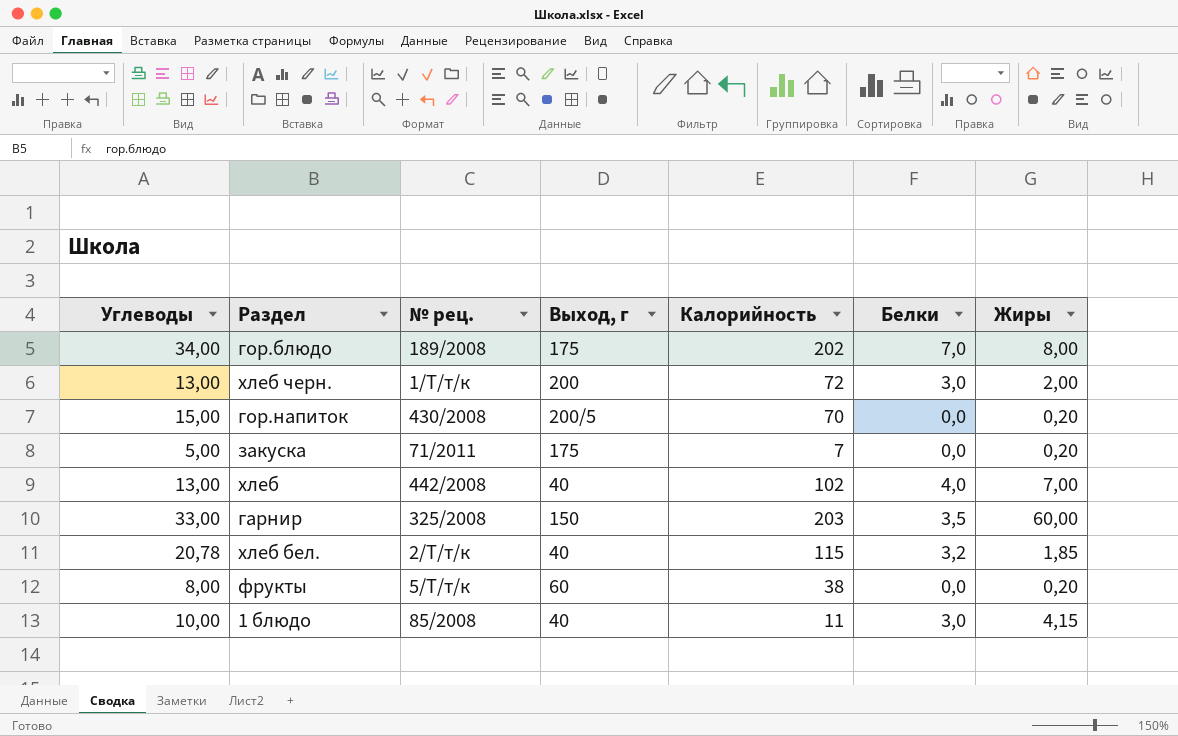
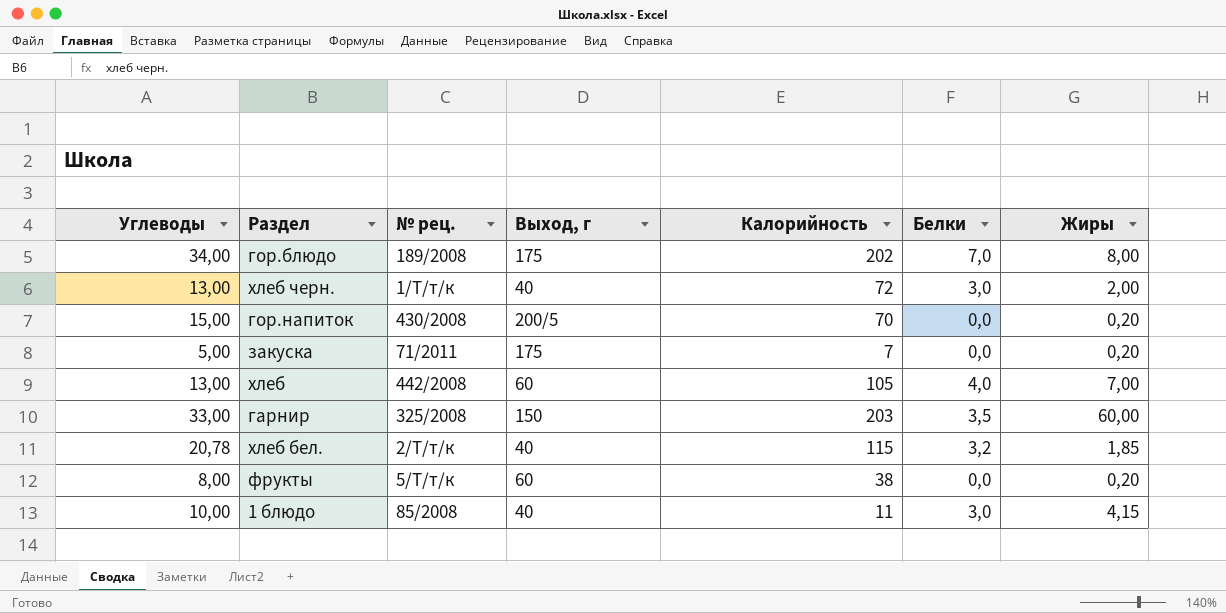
хлеб черн. | Выход, г: 200 -> 40
хлеб | Выход, г: 40 -> 60
хлеб | Калорийность: 102 -> 105

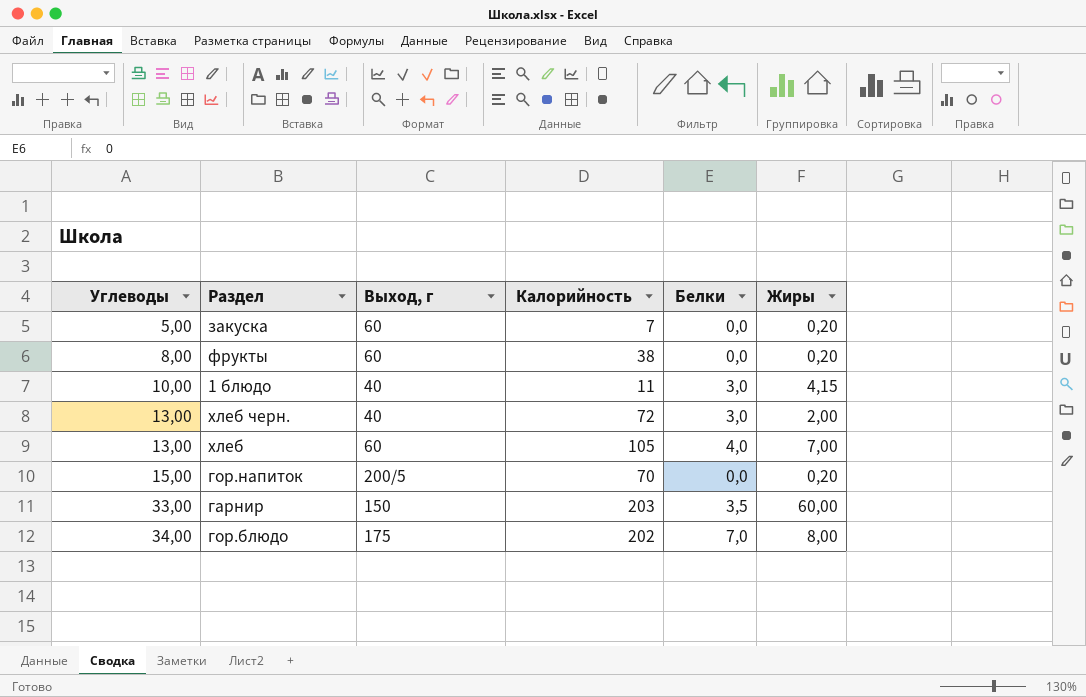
row order: none -> Углеводы ascending
column № рец. | position: 3 -> none
row хлеб бел.: 20,78 | 2/Т/т/к | 40 | 115 | 3,2 | 1,85 -> none
закуска | Выход, г: 175 -> 60

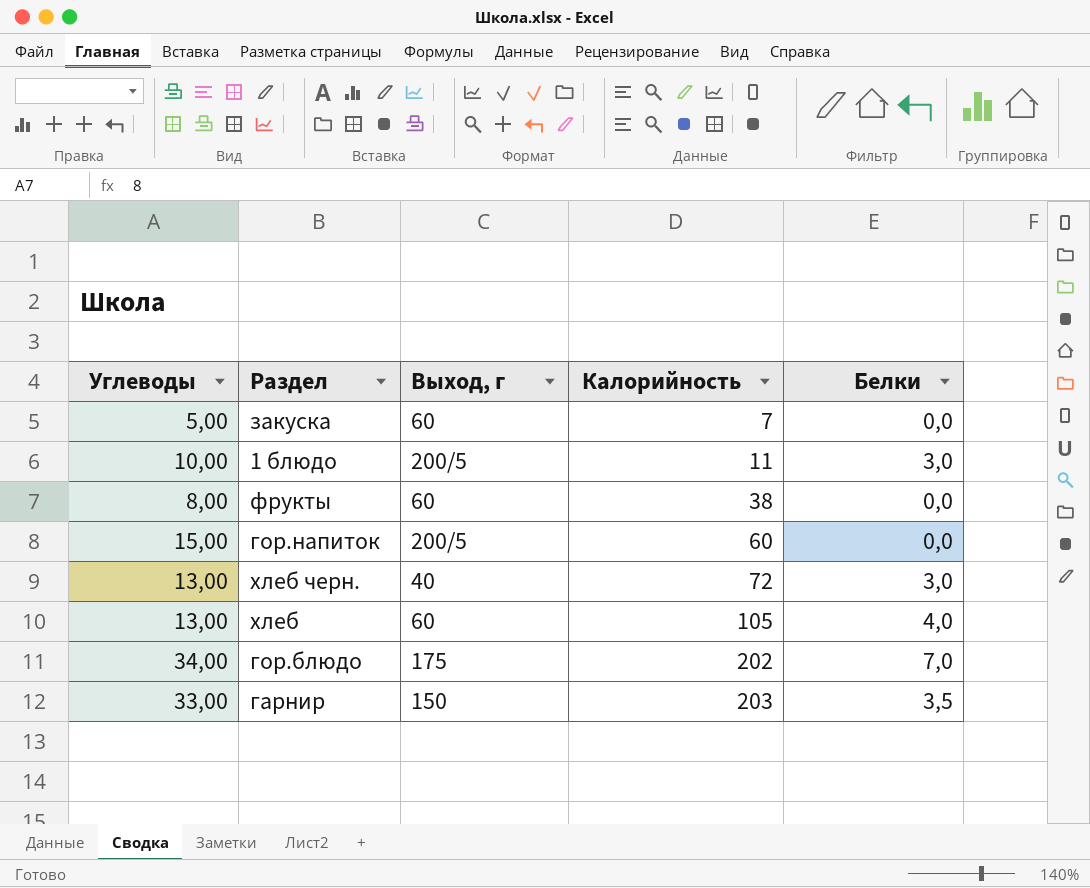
row order: Углеводы ascending -> Калорийность ascending
column Жиры | position: 6 -> none
1 блюдо | Выход, г: 40 -> 200/5
гор.напиток | Калорийность: 70 -> 60

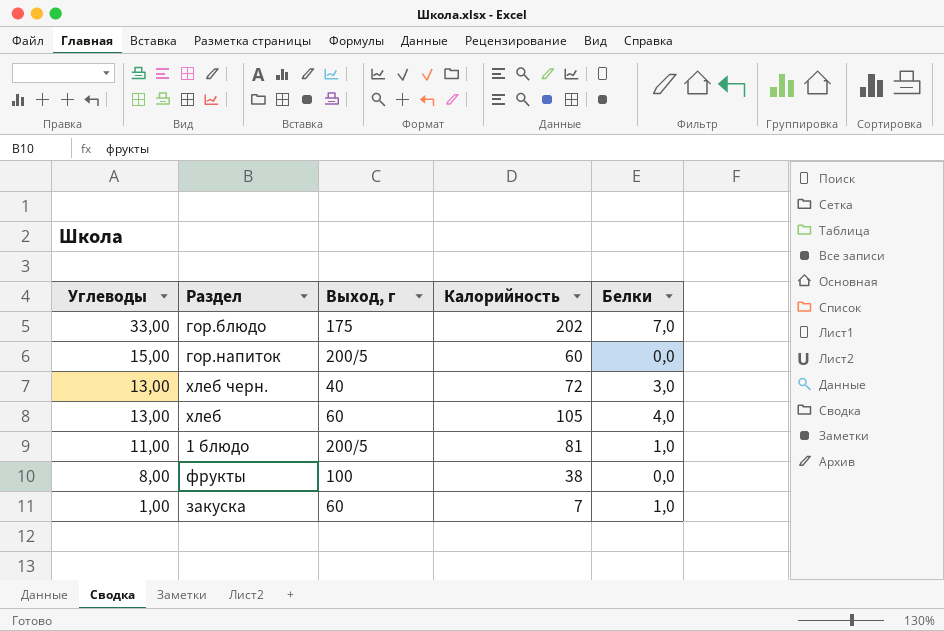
row order: Калорийность ascending -> Углеводы descending
row гарнир: 33,00 | 150 | 203 | 3,5 -> none
гор.блюдо | Углеводы: 34,00 -> 33,00
1 блюдо | Углеводы: 10,00 -> 11,00
1 блюдо | Калорийность: 11 -> 81
1 блюдо | Белки: 3,0 -> 1,0
фрукты | Выход, г: 60 -> 100
закуска | Углеводы: 5,00 -> 1,00
закуска | Белки: 0,0 -> 1,0

